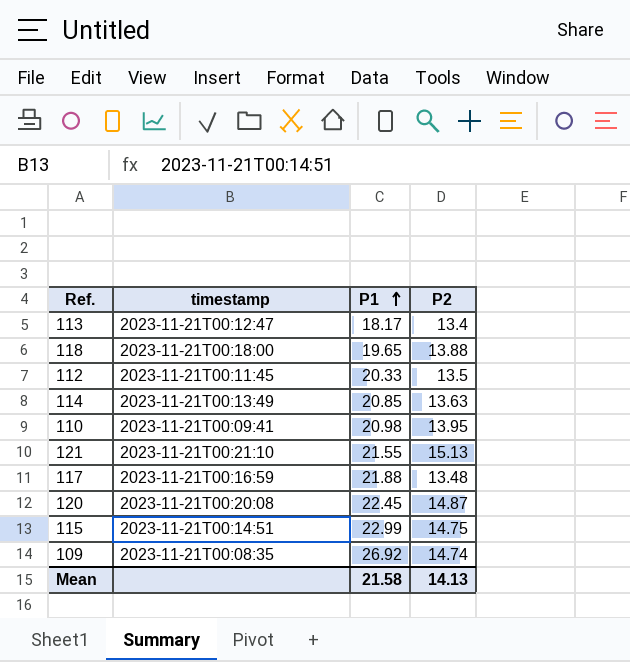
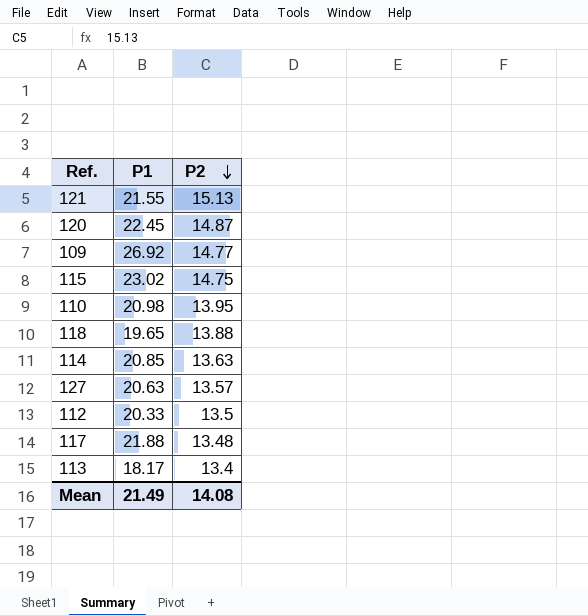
row order: P1 ascending -> P2 descending
column timestamp | position: 2 -> none
109 | P2: 14.74 -> 14.77
115 | P1: 22.99 -> 23.02
row 127: none -> 20.63 | 13.57
Mean | P1: 21.58 -> 21.49
Mean | P2: 14.13 -> 14.08

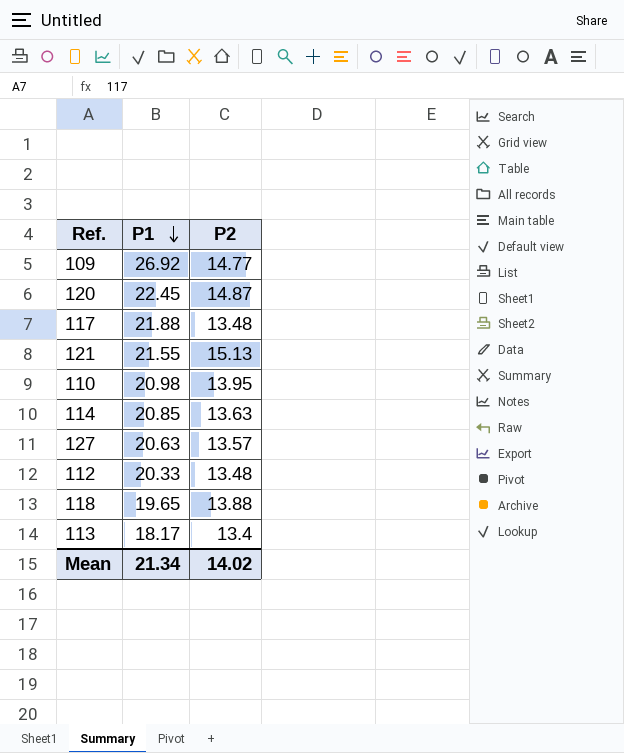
row order: P2 descending -> P1 descending
row 115: 23.02 | 14.75 -> none
112 | P2: 13.5 -> 13.48
Mean | P1: 21.49 -> 21.34
Mean | P2: 14.08 -> 14.02

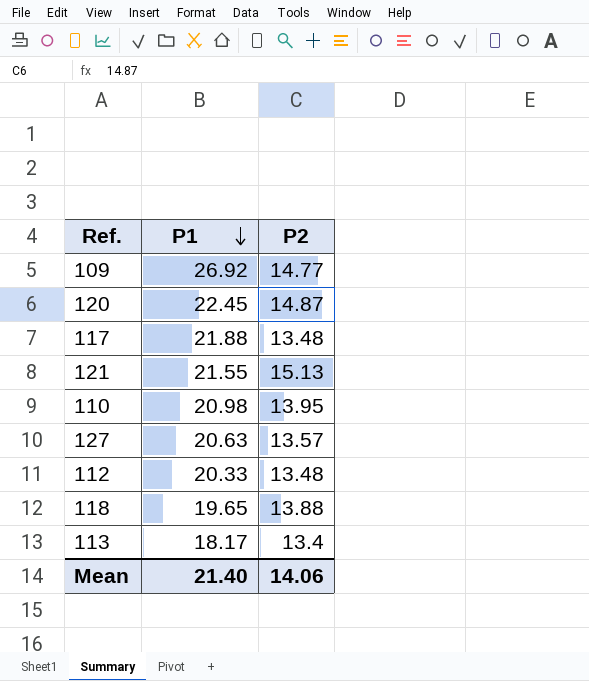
row 114: 20.85 | 13.63 -> none
Mean | P1: 21.34 -> 21.40
Mean | P2: 14.02 -> 14.06

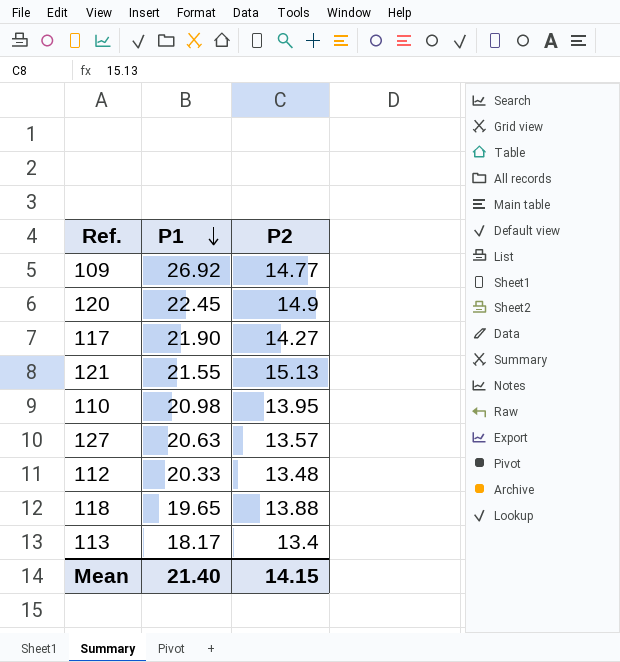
120 | P2: 14.87 -> 14.9
117 | P1: 21.88 -> 21.90
117 | P2: 13.48 -> 14.27
Mean | P2: 14.06 -> 14.15

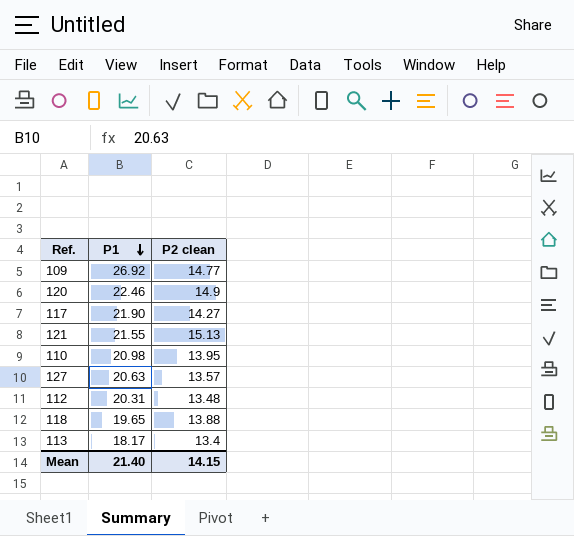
column name: P2 -> P2 clean
120 | P1: 22.45 -> 22.46
112 | P1: 20.33 -> 20.31

